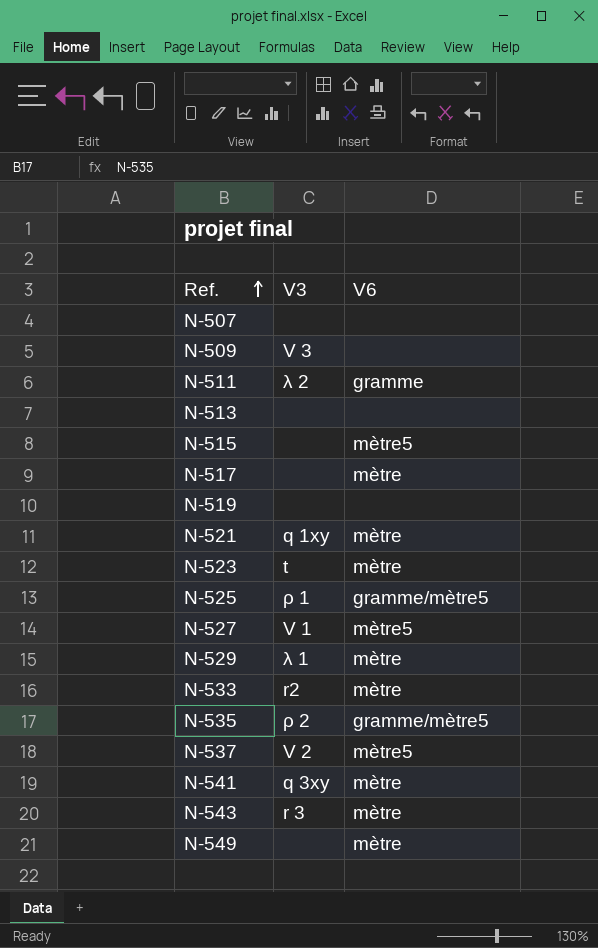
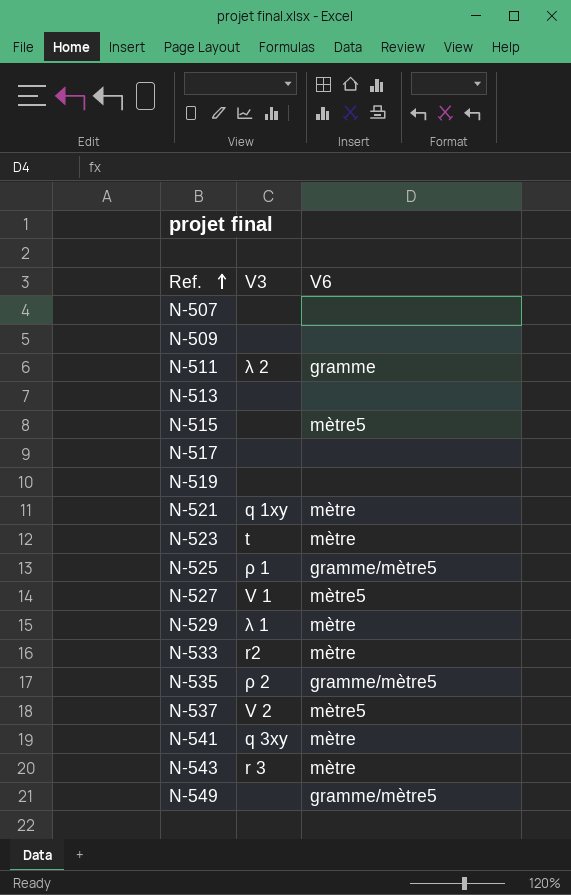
N-509 | V3: V 3 -> none
N-517 | V6: mètre -> none
N-549 | V6: mètre -> gramme/mètre5

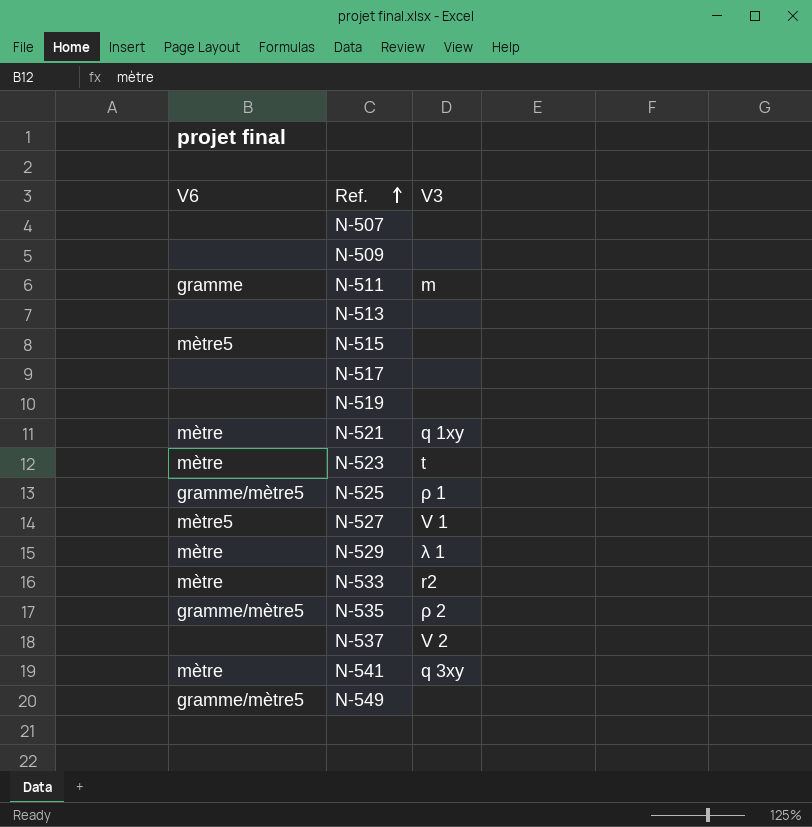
column V6 | position: 3 -> 1
row N-543: r 3 | mètre -> none
N-511 | V3: λ 2 -> m
N-537 | V6: mètre5 -> none

